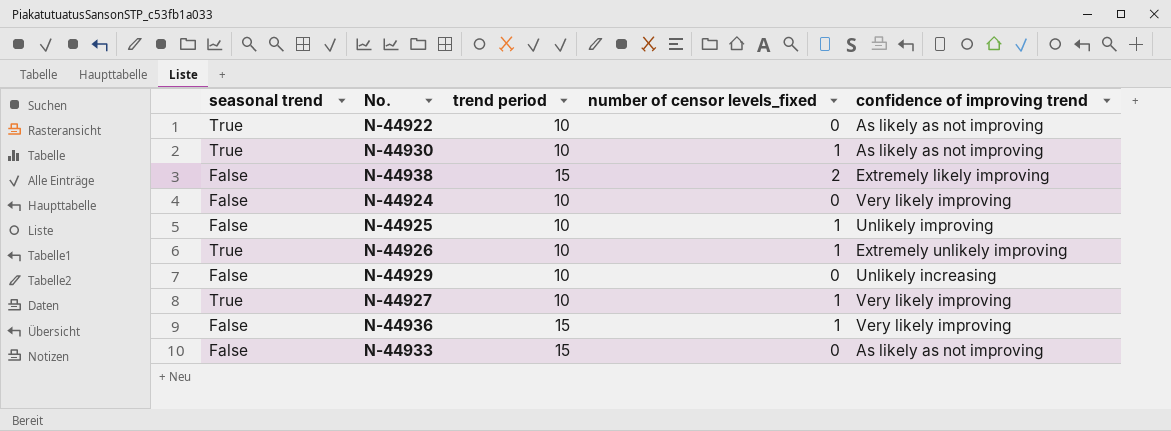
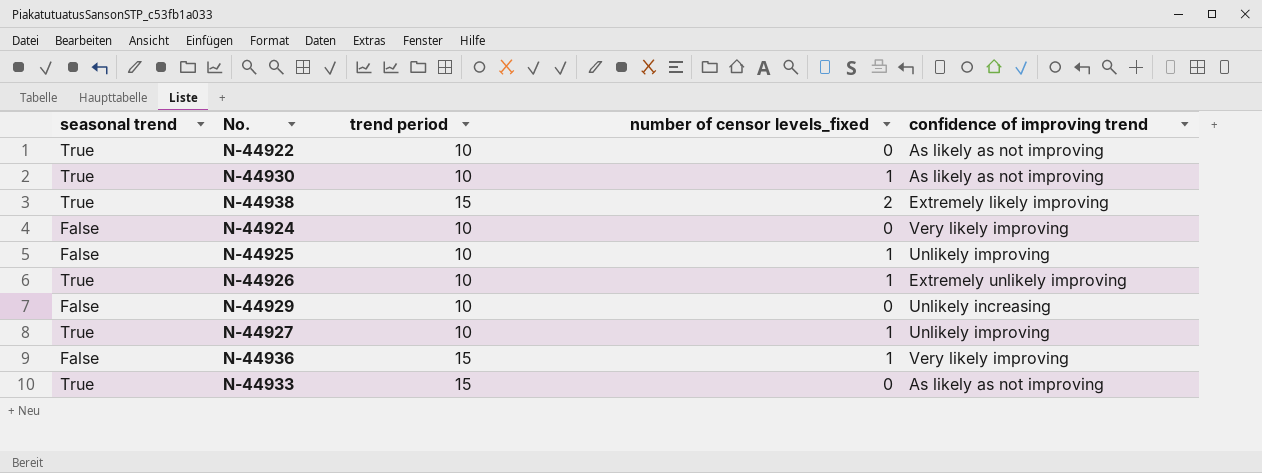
N-44938 | seasonal trend: False -> True
N-44927 | confidence of improving trend: Very likely improving -> Unlikely improving
N-44933 | seasonal trend: False -> True

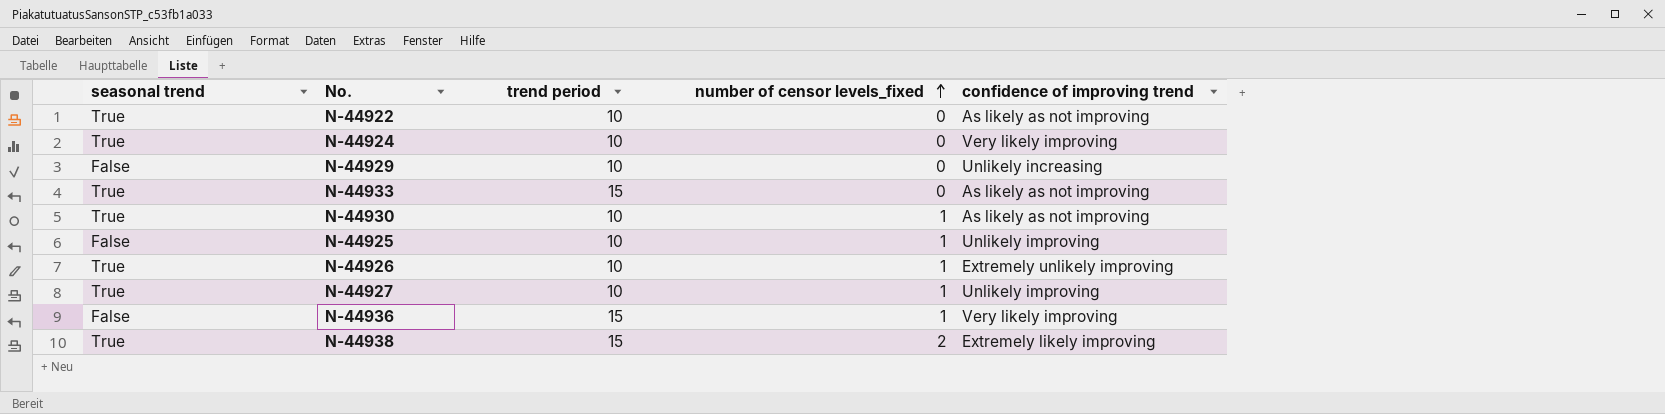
row order: none -> number of censor levels_fixed ascending
N-44924 | seasonal trend: False -> True

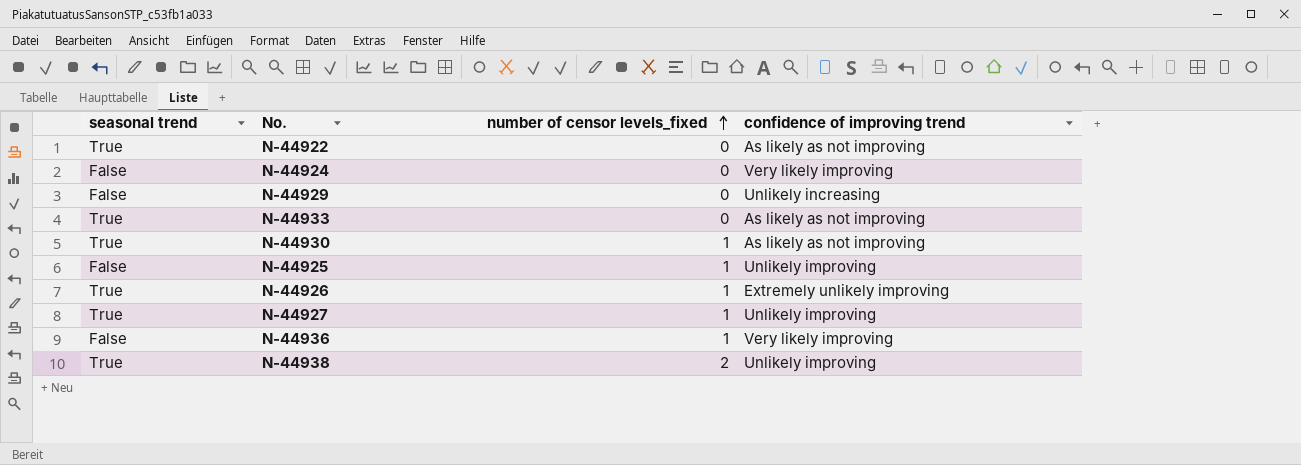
column trend period | position: 3 -> none
N-44924 | seasonal trend: True -> False
N-44938 | confidence of improving trend: Extremely likely improving -> Unlikely improving

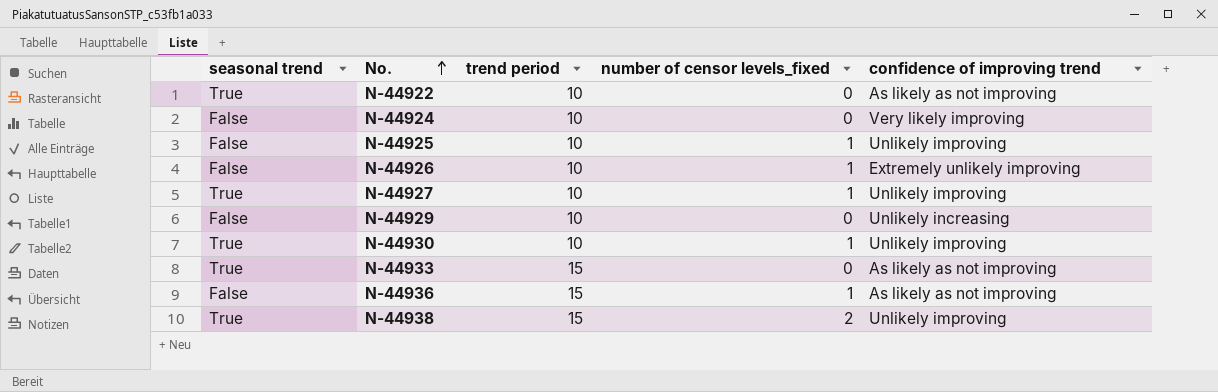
row order: number of censor levels_fixed ascending -> No. ascending
column trend period | position: none -> 3
N-44926 | seasonal trend: True -> False
N-44930 | confidence of improving trend: As likely as not improving -> Unlikely improving
N-44936 | confidence of improving trend: Very likely improving -> As likely as not improving

